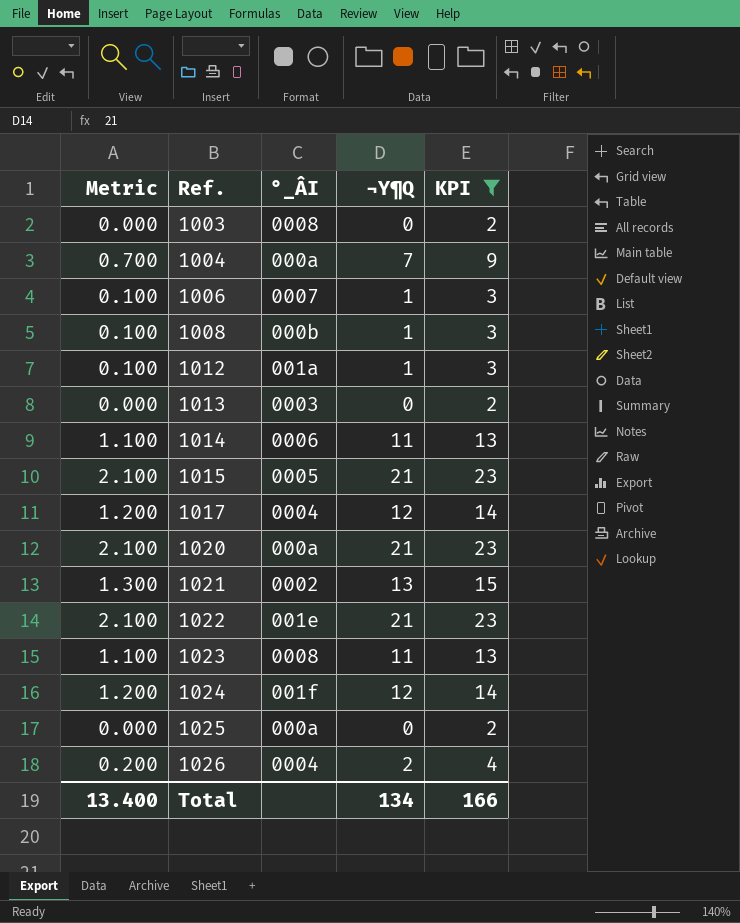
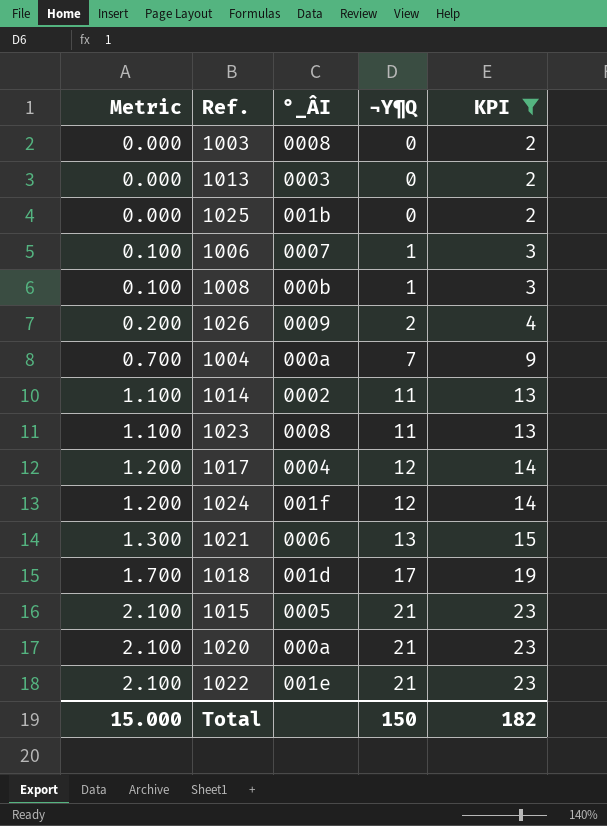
row order: Ref. ascending -> Metric ascending
row 1012: 0.100 | 001a | 1 | 3 -> none
1025 | °_ÂI: 000a -> 001b
1026 | °_ÂI: 0004 -> 0009
1014 | °_ÂI: 0006 -> 0002
1021 | °_ÂI: 0002 -> 0006
row 1018: none -> 1.700 | 001d | 17 | 19
Total | Metric: 13.400 -> 15.000
Total | ¬Y¶Q: 134 -> 150
Total | KPI: 166 -> 182

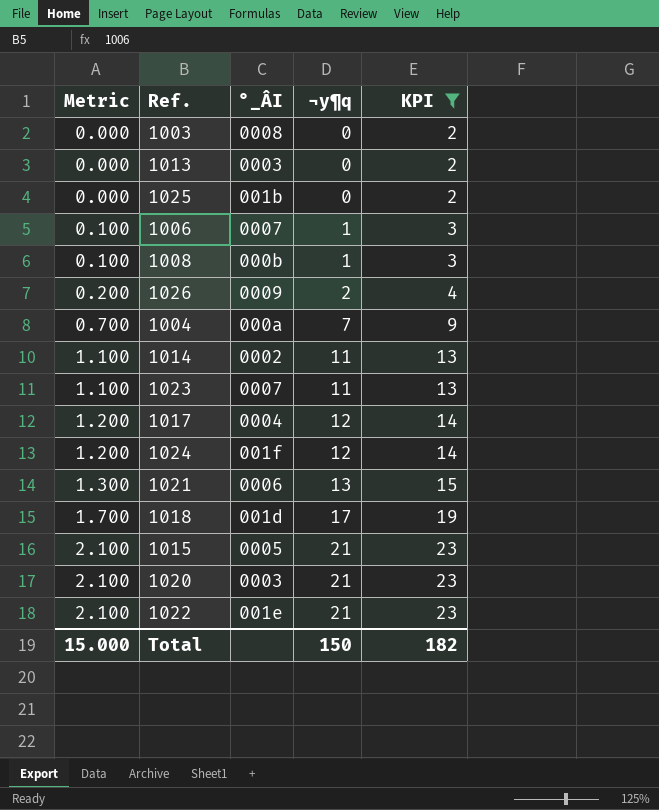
column name: ¬Y¶Q -> ¬y¶q
1023 | °_ÂI: 0008 -> 0007
1020 | °_ÂI: 000a -> 0003

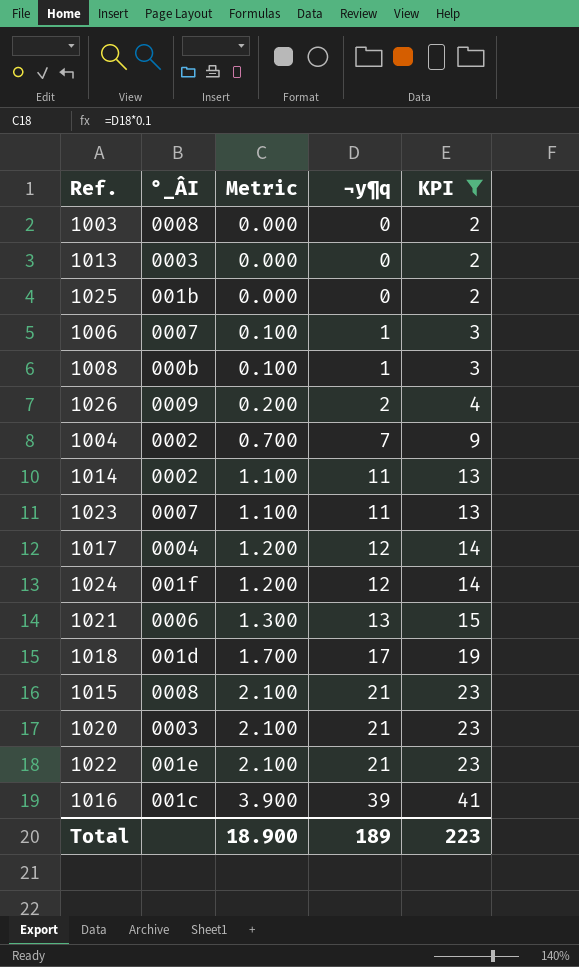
column Metric | position: 1 -> 3
1004 | °_ÂI: 000a -> 0002
1015 | °_ÂI: 0005 -> 0008
row 1016: none -> 001c | 3.900 | 39 | 41
Total | Metric: 15.000 -> 18.900
Total | ¬y¶q: 150 -> 189
Total | KPI: 182 -> 223

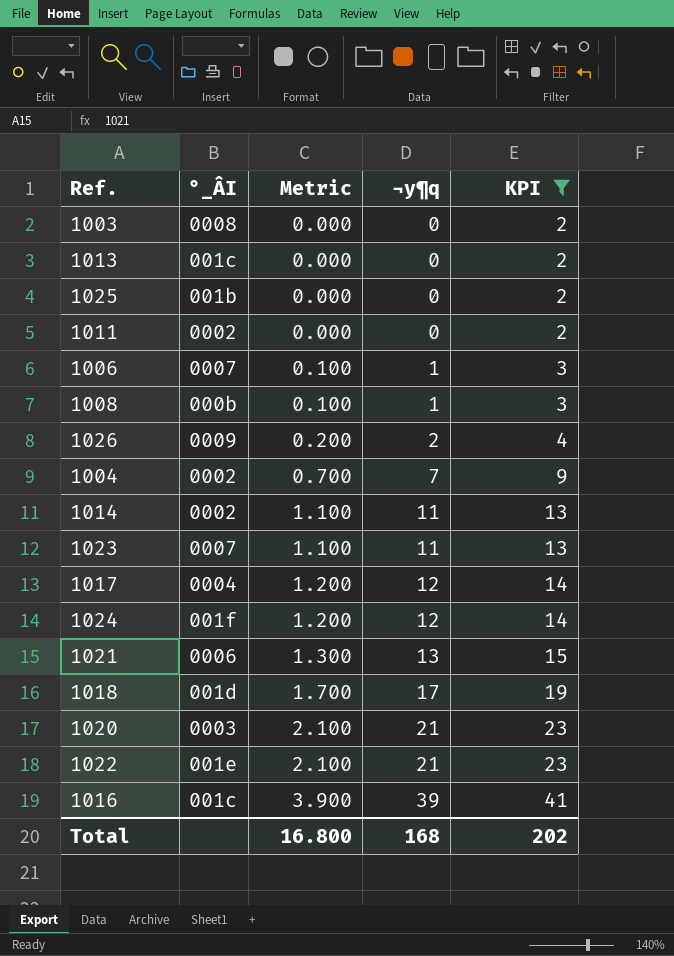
row 1015: 0008 | 2.100 | 21 | 23 -> none
1013 | °_ÂI: 0003 -> 001c
row 1011: none -> 0002 | 0.000 | 0 | 2
Total | Metric: 18.900 -> 16.800
Total | ¬y¶q: 189 -> 168
Total | KPI: 223 -> 202

